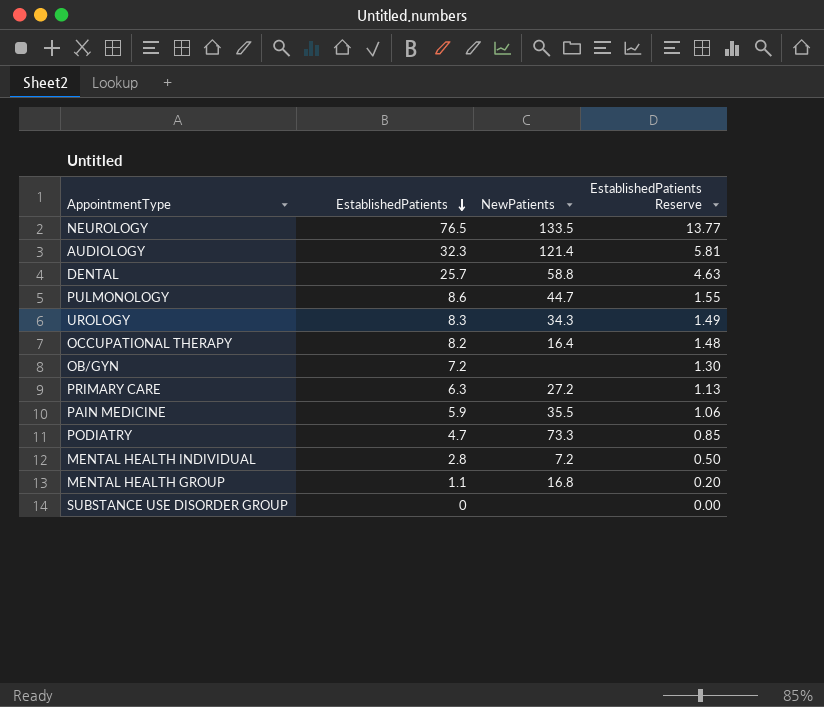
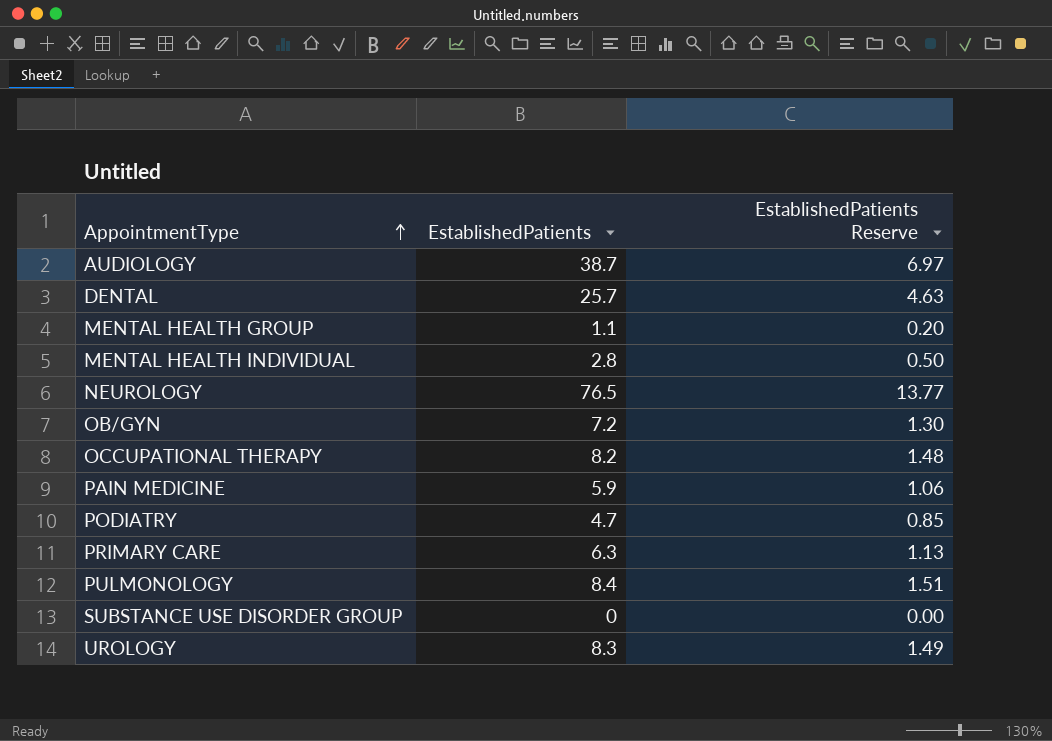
row order: EstablishedPatients descending -> AppointmentType ascending
column NewPatients | position: 3 -> none
AUDIOLOGY | EstablishedPatients: 32.3 -> 38.7
AUDIOLOGY | EstablishedPatients Reserve: 5.81 -> 6.97
PULMONOLOGY | EstablishedPatients: 8.6 -> 8.4
PULMONOLOGY | EstablishedPatients Reserve: 1.55 -> 1.51

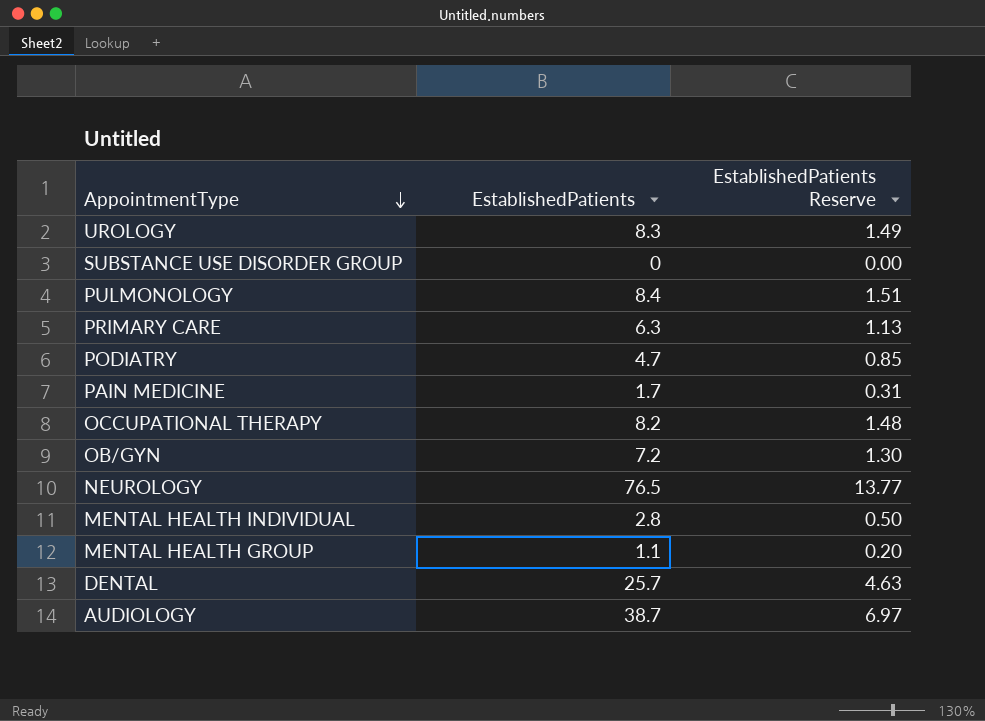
row order: AppointmentType ascending -> AppointmentType descending
PAIN MEDICINE | EstablishedPatients: 5.9 -> 1.7
PAIN MEDICINE | EstablishedPatients Reserve: 1.06 -> 0.31

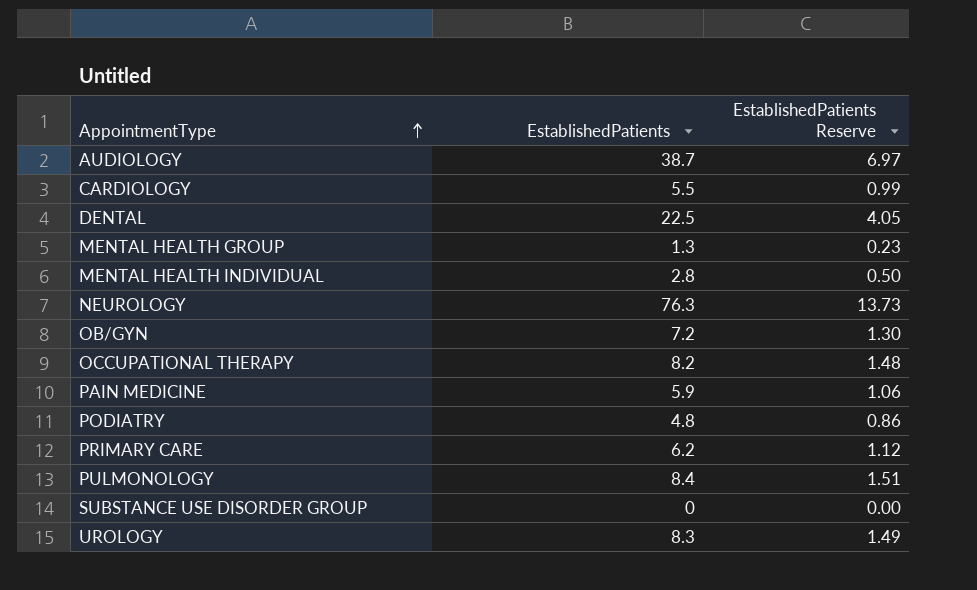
row order: AppointmentType descending -> AppointmentType ascending
row CARDIOLOGY: none -> 5.5 | 0.99
DENTAL | EstablishedPatients: 25.7 -> 22.5
DENTAL | EstablishedPatients Reserve: 4.63 -> 4.05
MENTAL HEALTH GROUP | EstablishedPatients: 1.1 -> 1.3
MENTAL HEALTH GROUP | EstablishedPatients Reserve: 0.20 -> 0.23
NEUROLOGY | EstablishedPatients: 76.5 -> 76.3
NEUROLOGY | EstablishedPatients Reserve: 13.77 -> 13.73
PAIN MEDICINE | EstablishedPatients: 1.7 -> 5.9
PAIN MEDICINE | EstablishedPatients Reserve: 0.31 -> 1.06
PODIATRY | EstablishedPatients: 4.7 -> 4.8
PODIATRY | EstablishedPatients Reserve: 0.85 -> 0.86
PRIMARY CARE | EstablishedPatients: 6.3 -> 6.2
PRIMARY CARE | EstablishedPatients Reserve: 1.13 -> 1.12

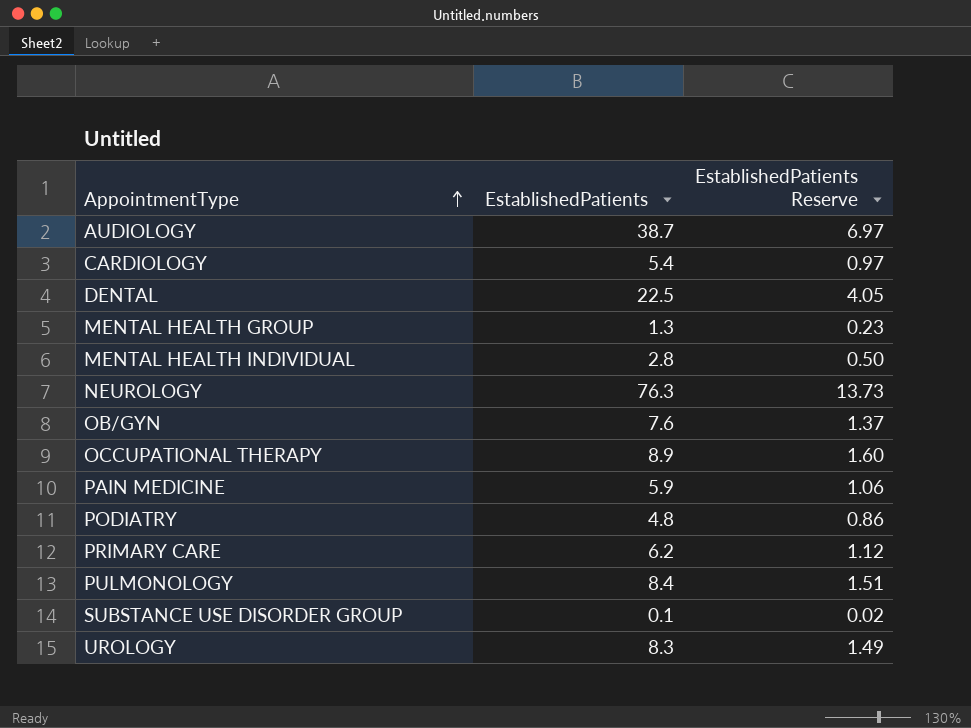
CARDIOLOGY | EstablishedPatients: 5.5 -> 5.4
CARDIOLOGY | EstablishedPatients Reserve: 0.99 -> 0.97
OB/GYN | EstablishedPatients: 7.2 -> 7.6
OB/GYN | EstablishedPatients Reserve: 1.30 -> 1.37
OCCUPATIONAL THERAPY | EstablishedPatients: 8.2 -> 8.9
OCCUPATIONAL THERAPY | EstablishedPatients Reserve: 1.48 -> 1.60
SUBSTANCE USE DISORDER GROUP | EstablishedPatients: 0 -> 0.1
SUBSTANCE USE DISORDER GROUP | EstablishedPatients Reserve: 0.00 -> 0.02

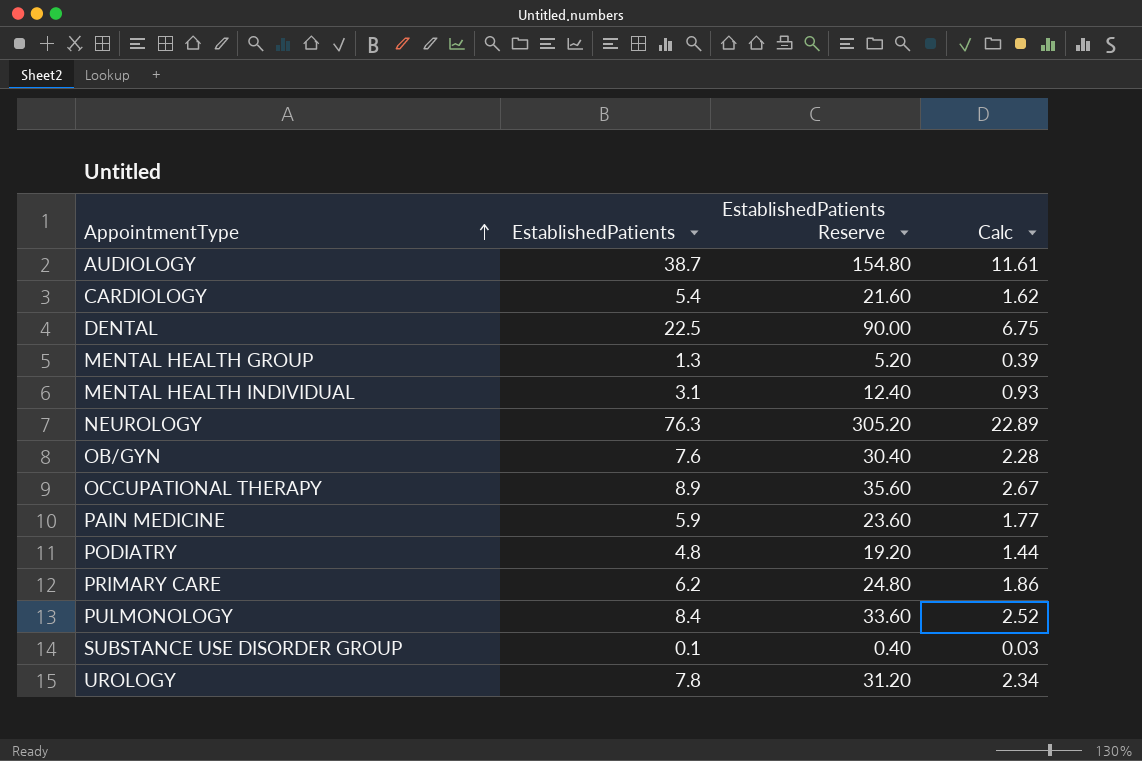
column EstablishedPatients Reserve | formula: [EstablishedPatients] * 0.18 -> [EstablishedPatients] * 4
column Calc | formula: none -> [EstablishedPatients] * 0.3
MENTAL HEALTH INDIVIDUAL | EstablishedPatients: 2.8 -> 3.1
UROLOGY | EstablishedPatients: 8.3 -> 7.8

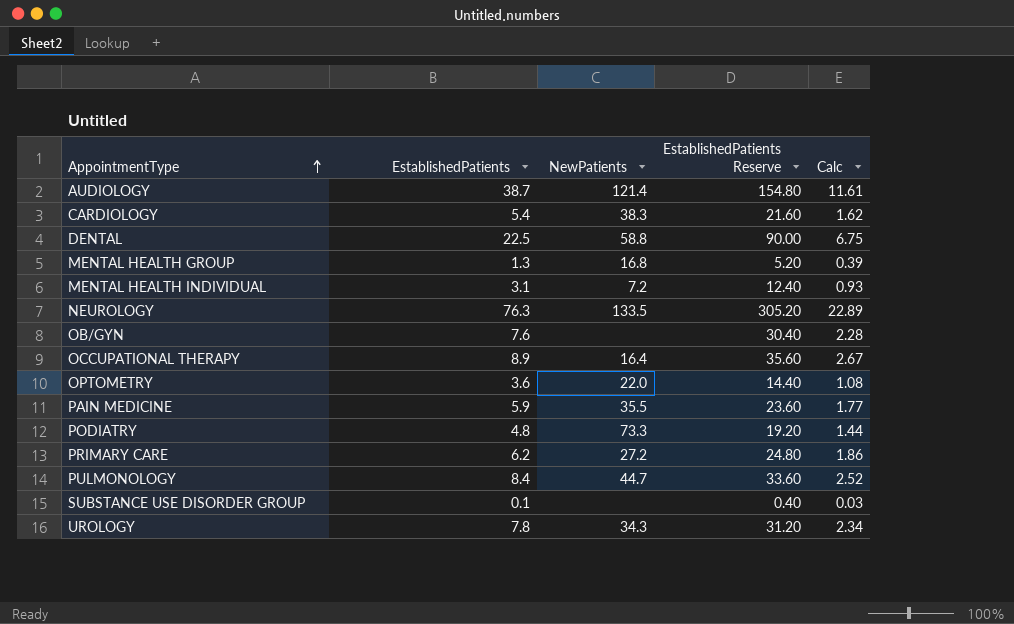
column NewPatients | position: none -> 3
row OPTOMETRY: none -> 3.6 | 22.0 | 14.40 | 1.08

